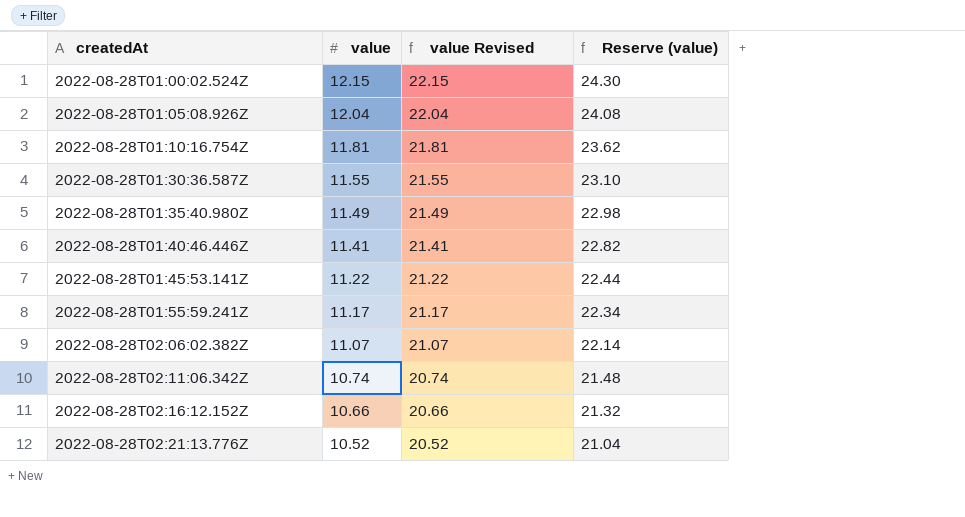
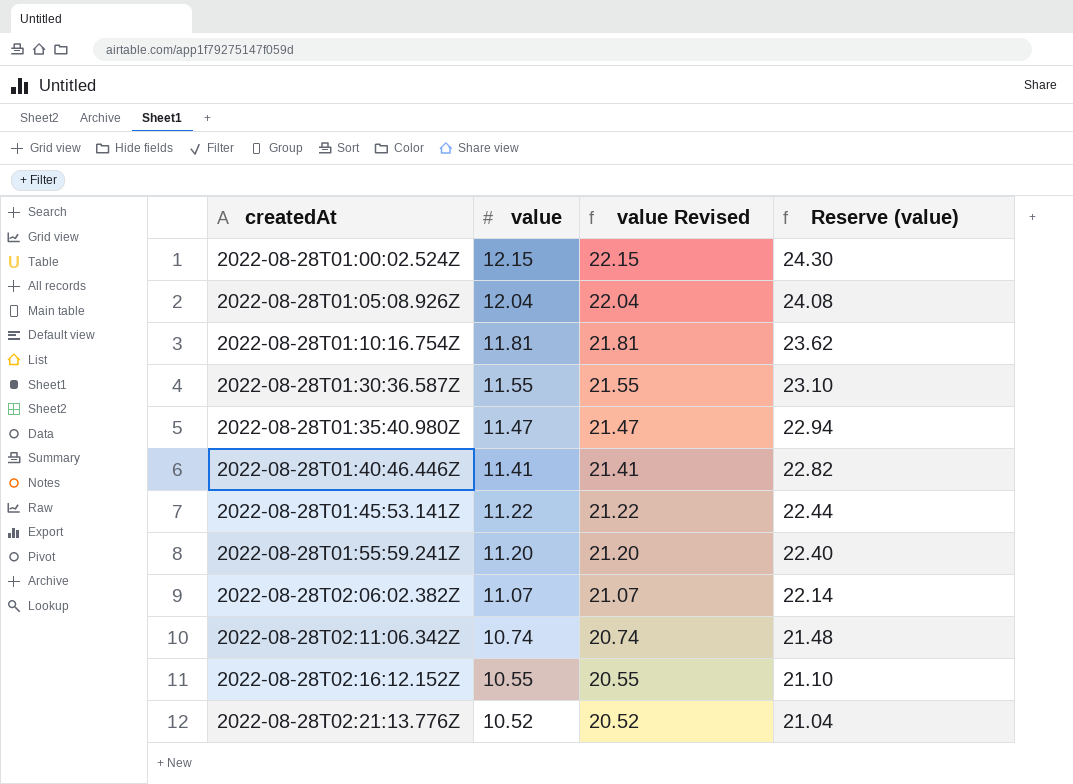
2022-08-28T01:35:40.980Z | value: 11.49 -> 11.47
2022-08-28T01:35:40.980Z | value Revised: 21.49 -> 21.47
2022-08-28T01:35:40.980Z | Reserve (value): 22.98 -> 22.94
2022-08-28T01:55:59.241Z | value: 11.17 -> 11.20
2022-08-28T01:55:59.241Z | value Revised: 21.17 -> 21.20
2022-08-28T01:55:59.241Z | Reserve (value): 22.34 -> 22.40
2022-08-28T02:16:12.152Z | value: 10.66 -> 10.55
2022-08-28T02:16:12.152Z | value Revised: 20.66 -> 20.55
2022-08-28T02:16:12.152Z | Reserve (value): 21.32 -> 21.10

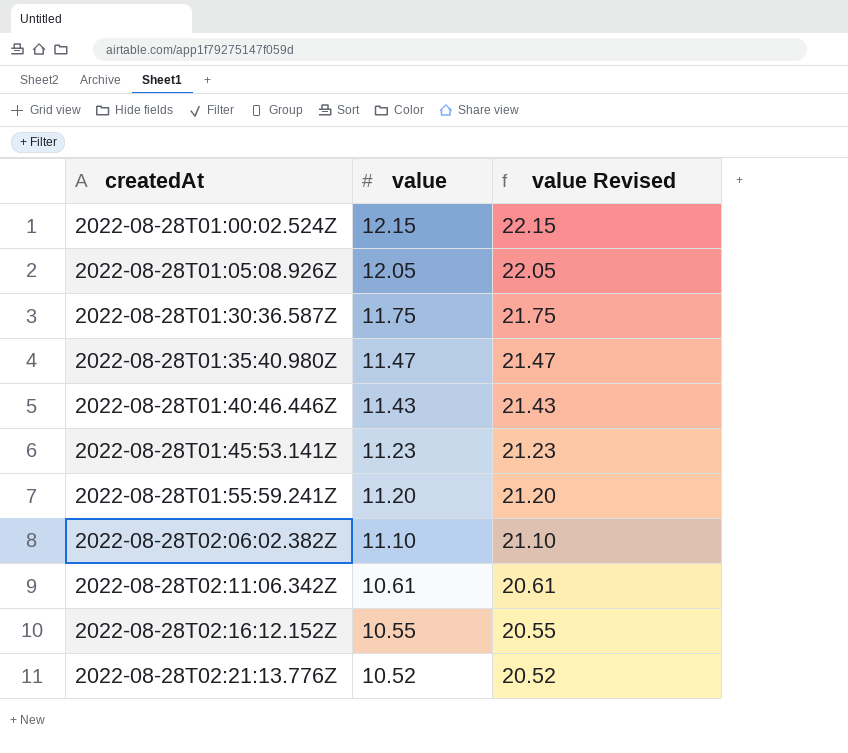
column Reserve (value) | formula: [value] * 2 -> none
row 2022-08-28T01:10:16.754Z: 11.81 | 21.81 | 23.62 -> none
2022-08-28T01:05:08.926Z | value: 12.04 -> 12.05
2022-08-28T01:05:08.926Z | value Revised: 22.04 -> 22.05
2022-08-28T01:30:36.587Z | value: 11.55 -> 11.75
2022-08-28T01:30:36.587Z | value Revised: 21.55 -> 21.75
2022-08-28T01:40:46.446Z | value: 11.41 -> 11.43
2022-08-28T01:40:46.446Z | value Revised: 21.41 -> 21.43
2022-08-28T01:45:53.141Z | value: 11.22 -> 11.23
2022-08-28T01:45:53.141Z | value Revised: 21.22 -> 21.23
2022-08-28T02:06:02.382Z | value: 11.07 -> 11.10
2022-08-28T02:06:02.382Z | value Revised: 21.07 -> 21.10
2022-08-28T02:11:06.342Z | value: 10.74 -> 10.61
2022-08-28T02:11:06.342Z | value Revised: 20.74 -> 20.61

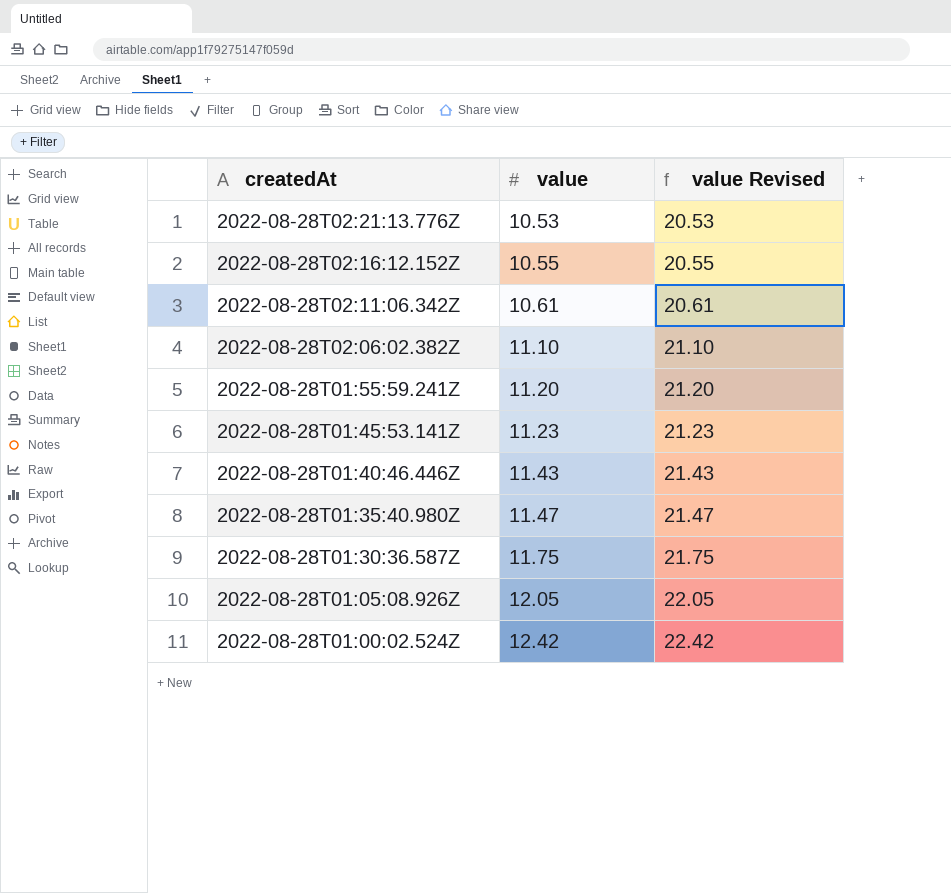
row order: createdAt ascending -> createdAt descending
2022-08-28T02:21:13.776Z | value: 10.52 -> 10.53
2022-08-28T02:21:13.776Z | value Revised: 20.52 -> 20.53
2022-08-28T01:00:02.524Z | value: 12.15 -> 12.42
2022-08-28T01:00:02.524Z | value Revised: 22.15 -> 22.42

